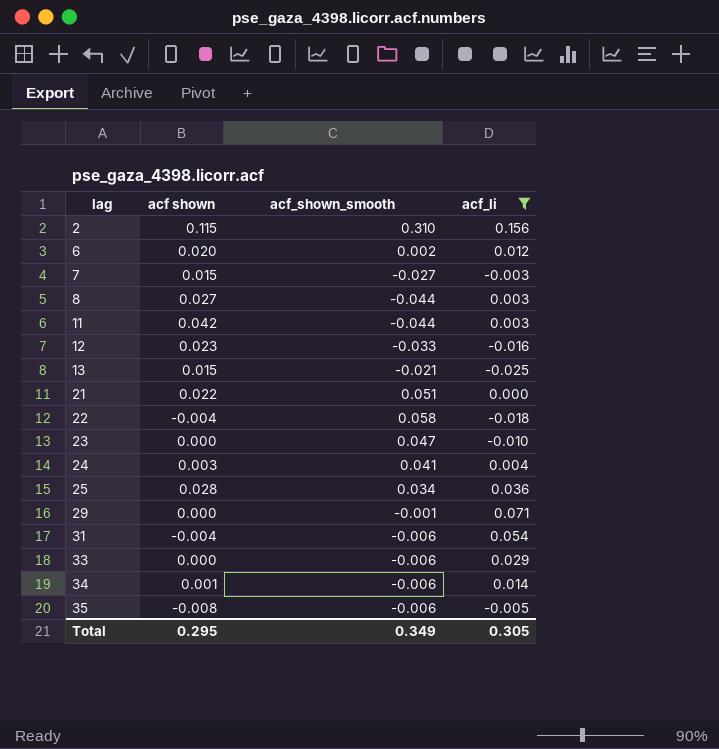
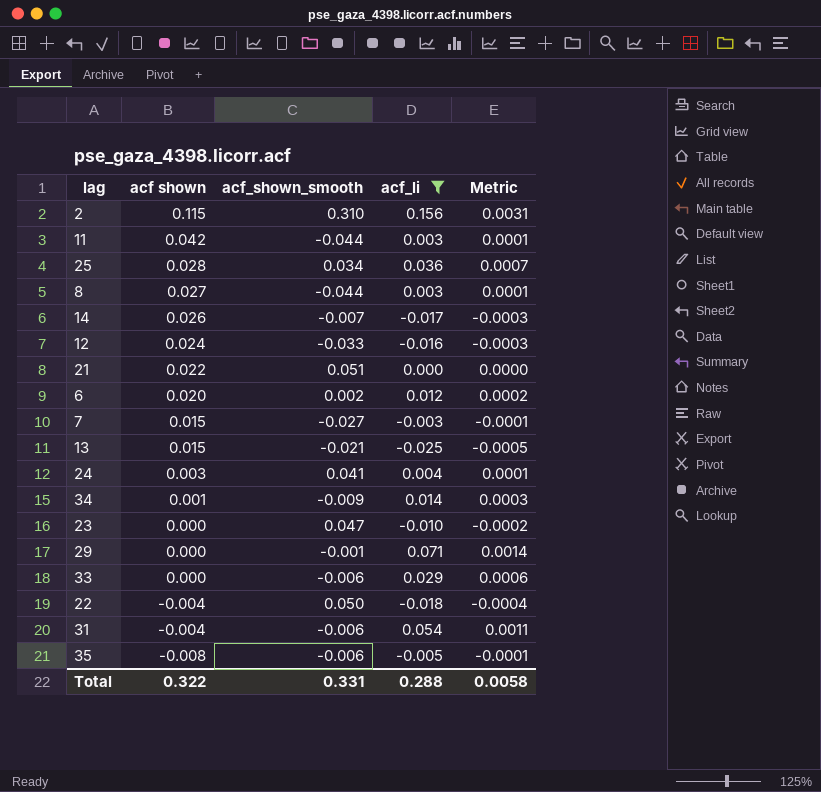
row order: lag ascending -> acf shown descending
column Metric | formula: none -> [acf_li] * 0.02
row 14: none -> 0.026 | -0.007 | -0.017 | -0.0003
12 | acf shown: 0.023 -> 0.024
34 | acf_shown_smooth: -0.006 -> -0.009
22 | acf_shown_smooth: 0.058 -> 0.050
Total | acf shown: 0.295 -> 0.322
Total | acf_shown_smooth: 0.349 -> 0.331
Total | acf_li: 0.305 -> 0.288

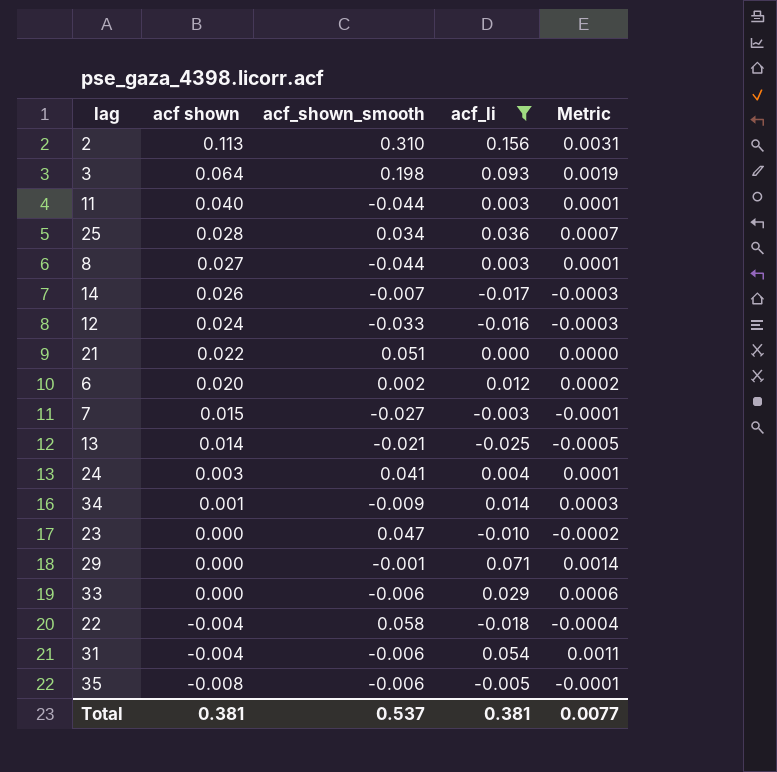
2 | acf shown: 0.115 -> 0.113
row 3: none -> 0.064 | 0.198 | 0.093 | 0.0019
11 | acf shown: 0.042 -> 0.040
13 | acf shown: 0.015 -> 0.014
22 | acf_shown_smooth: 0.050 -> 0.058
Total | acf shown: 0.322 -> 0.381
Total | acf_shown_smooth: 0.331 -> 0.537
Total | acf_li: 0.288 -> 0.381
Total | Metric: 0.0058 -> 0.0077

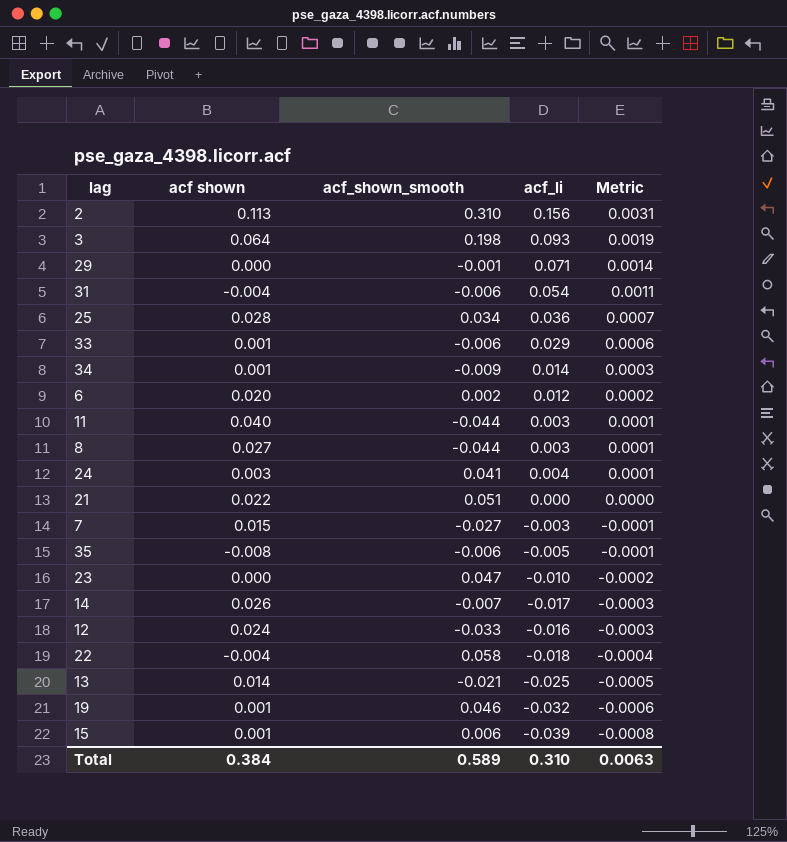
filter: acf_li >= -0.025 -> none
row order: acf shown descending -> Metric descending
33 | acf shown: 0.000 -> 0.001
Total | acf shown: 0.381 -> 0.384
Total | acf_shown_smooth: 0.537 -> 0.589
Total | acf_li: 0.381 -> 0.310
Total | Metric: 0.0077 -> 0.0063

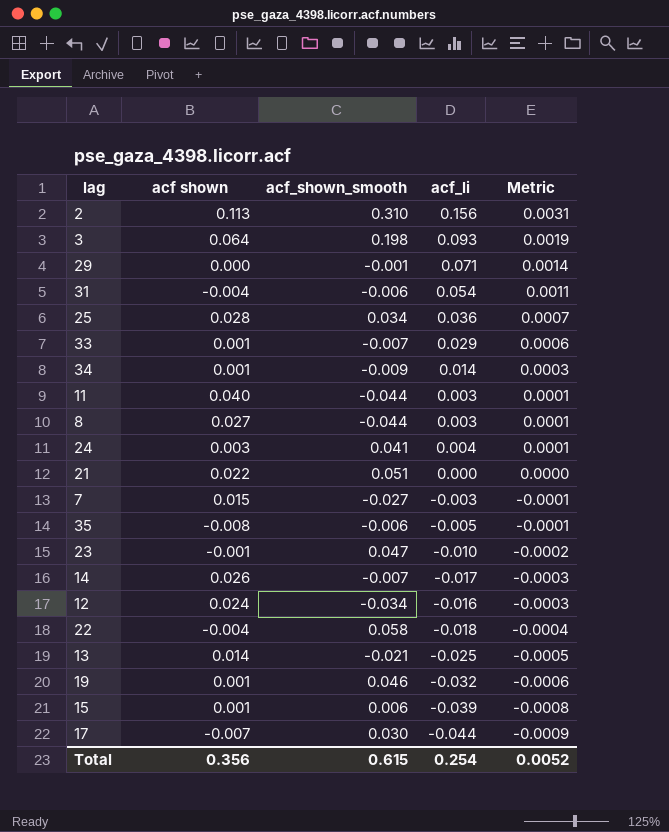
row 6: 0.020 | 0.002 | 0.012 | 0.0002 -> none
33 | acf_shown_smooth: -0.006 -> -0.007
23 | acf shown: 0.000 -> -0.001
12 | acf_shown_smooth: -0.033 -> -0.034
row 17: none -> -0.007 | 0.030 | -0.044 | -0.0009
Total | acf shown: 0.384 -> 0.356
Total | acf_shown_smooth: 0.589 -> 0.615
Total | acf_li: 0.310 -> 0.254
Total | Metric: 0.0063 -> 0.0052

